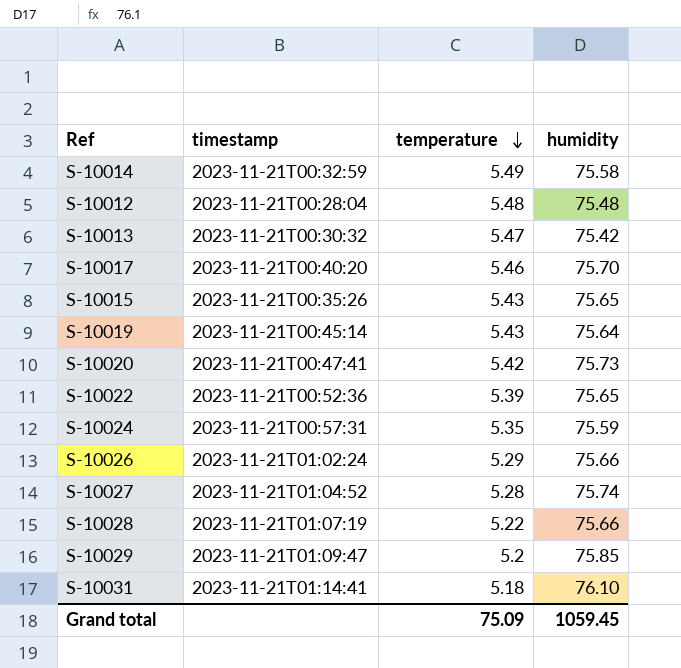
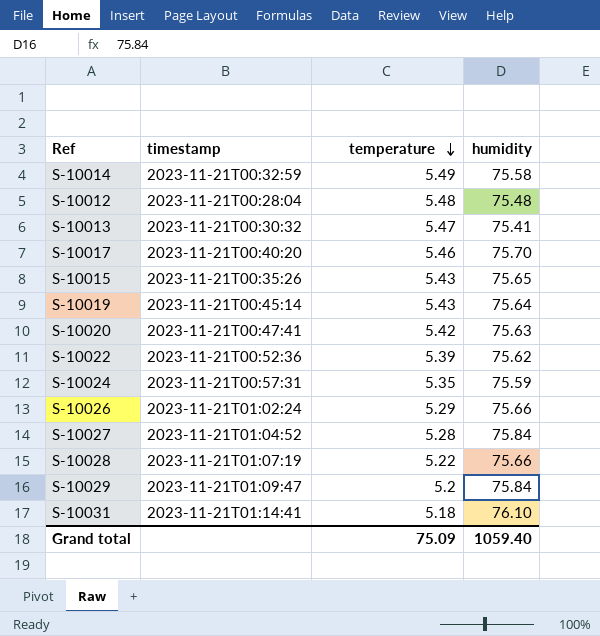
S-10013 | humidity: 75.42 -> 75.41
S-10020 | humidity: 75.73 -> 75.63
S-10022 | humidity: 75.65 -> 75.62
S-10027 | humidity: 75.74 -> 75.84
S-10029 | humidity: 75.85 -> 75.84
Grand total | humidity: 1059.45 -> 1059.40

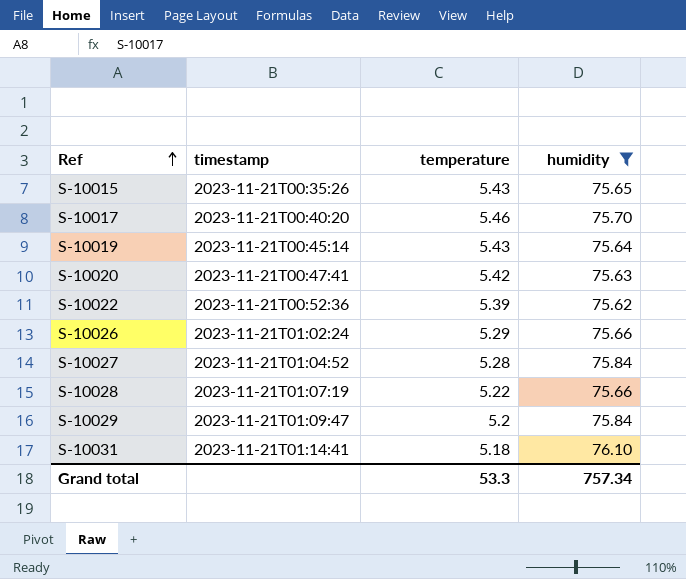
filter: none -> humidity >= 75.62
row order: temperature descending -> Ref ascending
Grand total | temperature: 75.09 -> 53.3
Grand total | humidity: 1059.40 -> 757.34

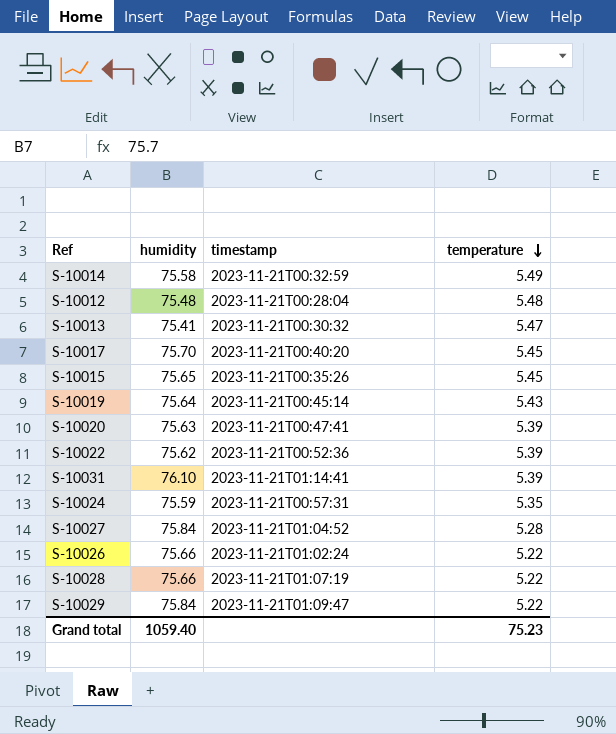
filter: humidity >= 75.62 -> none
row order: Ref ascending -> temperature descending
column humidity | position: 4 -> 2
S-10017 | temperature: 5.46 -> 5.45
S-10015 | temperature: 5.43 -> 5.45
S-10020 | temperature: 5.42 -> 5.39
S-10031 | temperature: 5.18 -> 5.39
S-10026 | temperature: 5.29 -> 5.22
S-10029 | temperature: 5.2 -> 5.22
Grand total | humidity: 757.34 -> 1059.40
Grand total | temperature: 53.3 -> 75.23

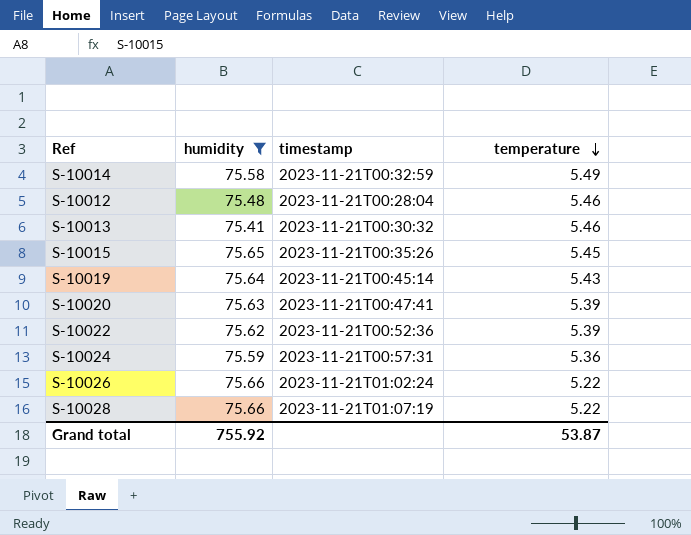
filter: none -> humidity <= 75.66
S-10012 | temperature: 5.48 -> 5.46
S-10013 | temperature: 5.47 -> 5.46
S-10024 | temperature: 5.35 -> 5.36
Grand total | humidity: 1059.40 -> 755.92
Grand total | temperature: 75.23 -> 53.87

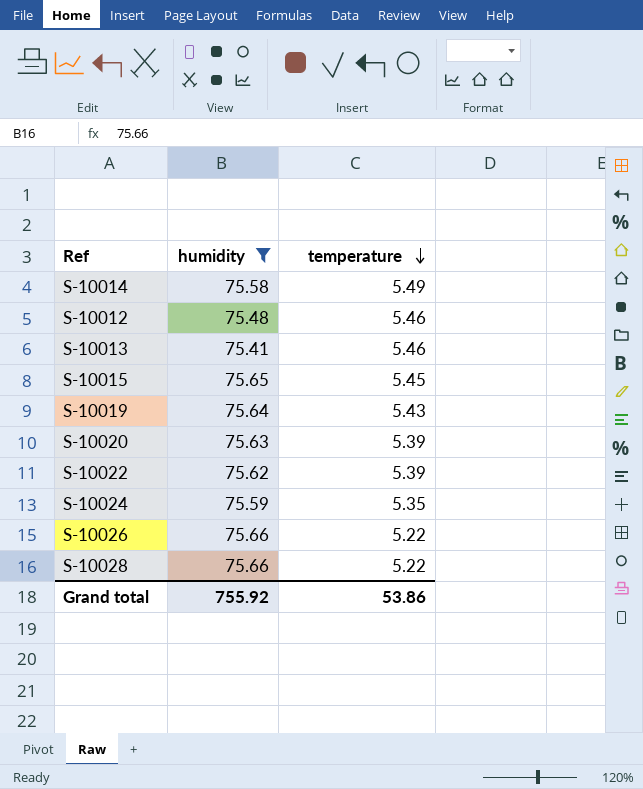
column timestamp | position: 3 -> none
S-10024 | temperature: 5.36 -> 5.35
Grand total | temperature: 53.87 -> 53.86

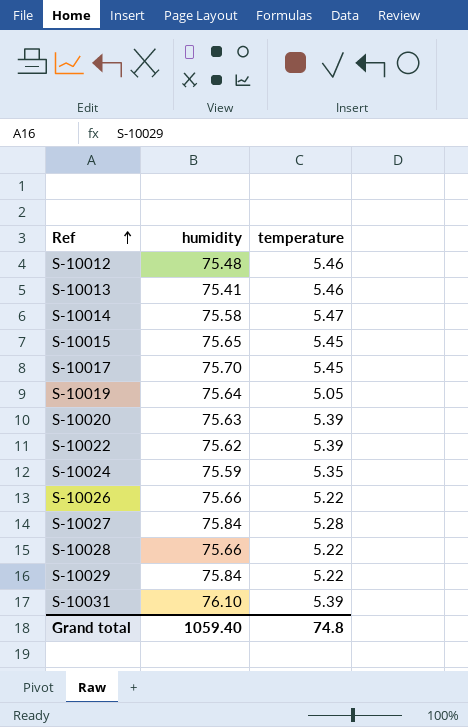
filter: humidity <= 75.66 -> none
row order: temperature descending -> Ref ascending
S-10014 | temperature: 5.49 -> 5.47
S-10019 | temperature: 5.43 -> 5.05
Grand total | humidity: 755.92 -> 1059.40
Grand total | temperature: 53.86 -> 74.8

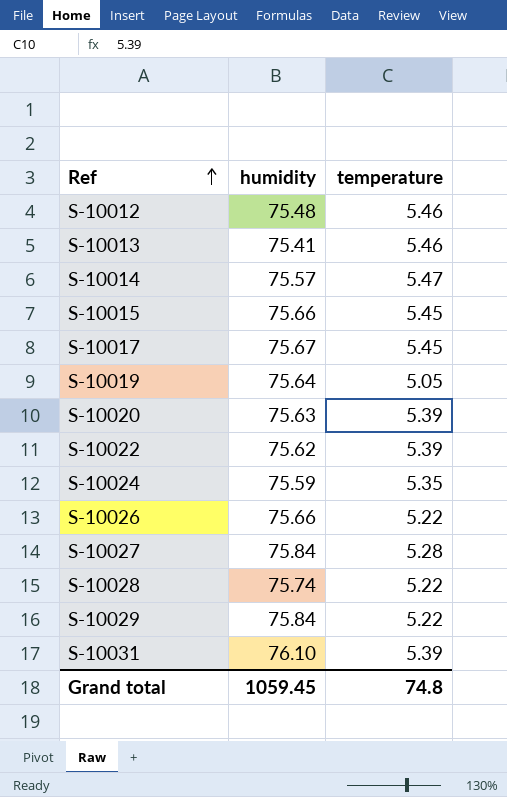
S-10014 | humidity: 75.58 -> 75.57
S-10015 | humidity: 75.65 -> 75.66
S-10017 | humidity: 75.70 -> 75.67
S-10028 | humidity: 75.66 -> 75.74
Grand total | humidity: 1059.40 -> 1059.45

